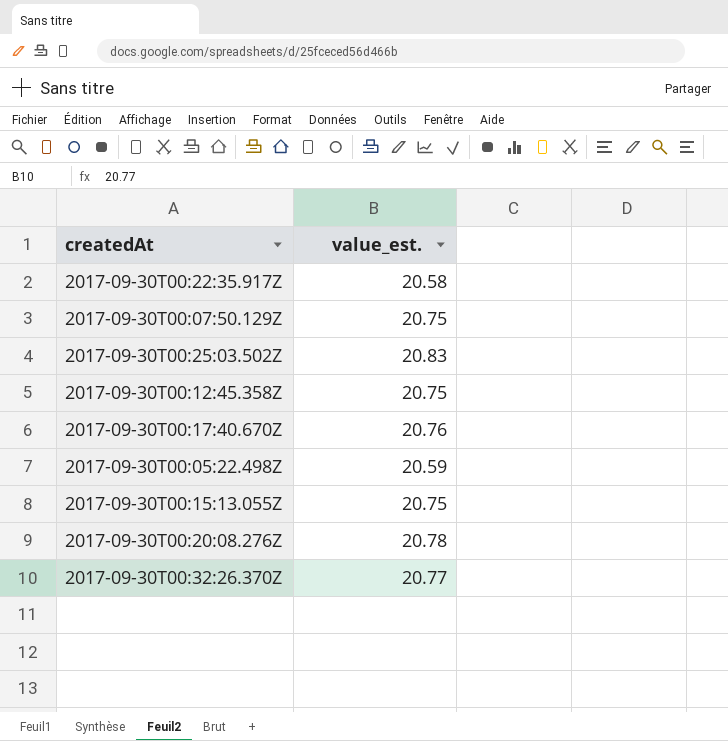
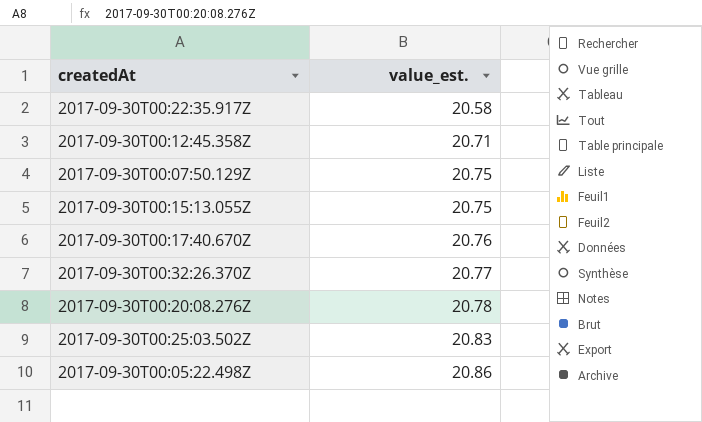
row order: none -> value_est. ascending
2017-09-30T00:12:45.358Z | value_est.: 20.75 -> 20.71
2017-09-30T00:05:22.498Z | value_est.: 20.59 -> 20.86

